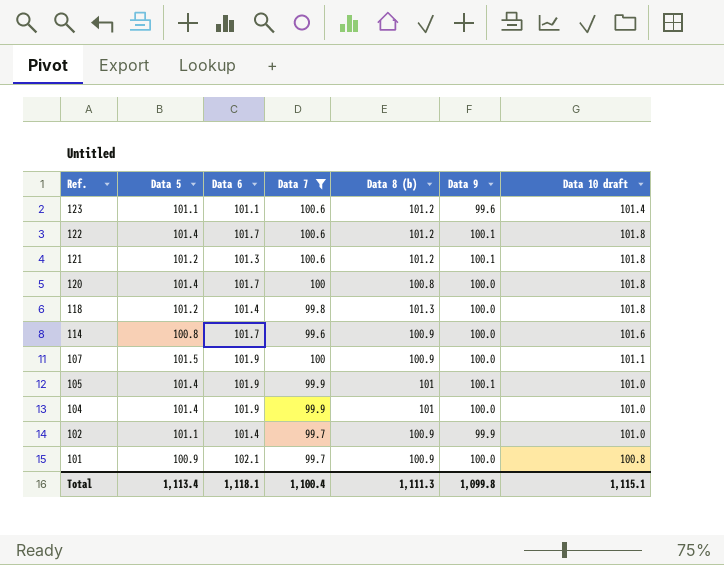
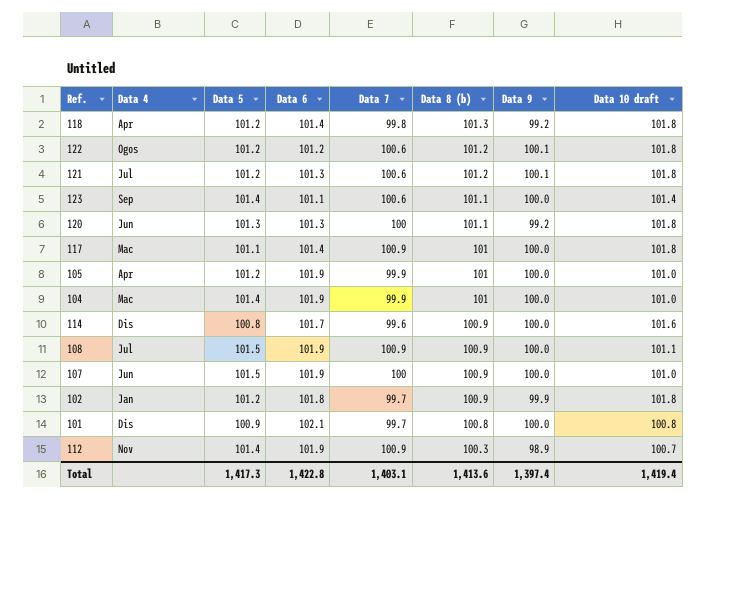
filter: Data 7 != 100.9 -> none
row order: Ref. descending -> Data 8 (b) descending
column Data 4 | position: none -> 2
118 | Data 9: 100.0 -> 99.2
122 | Data 5: 101.4 -> 101.2
122 | Data 6: 101.7 -> 101.2
123 | Data 5: 101.1 -> 101.4
123 | Data 8 (b): 101.2 -> 101.1
123 | Data 9: 99.6 -> 100.0
120 | Data 5: 101.4 -> 101.3
120 | Data 6: 101.7 -> 101.3
120 | Data 8 (b): 100.8 -> 101.1
120 | Data 9: 100.0 -> 99.2
105 | Data 5: 101.4 -> 101.2
105 | Data 9: 100.1 -> 100.0
107 | Data 10 draft: 101.1 -> 101.0
102 | Data 5: 101.1 -> 101.2
102 | Data 6: 101.4 -> 101.8
102 | Data 10 draft: 101.0 -> 101.8
101 | Data 8 (b): 100.9 -> 100.8
Total | Data 5: 1,113.4 -> 1,417.3
Total | Data 6: 1,118.1 -> 1,422.8
Total | Data 7: 1,100.4 -> 1,403.1
Total | Data 8 (b): 1,111.3 -> 1,413.6
Total | Data 9: 1,099.8 -> 1,397.4
Total | Data 10 draft: 1,115.1 -> 1,419.4

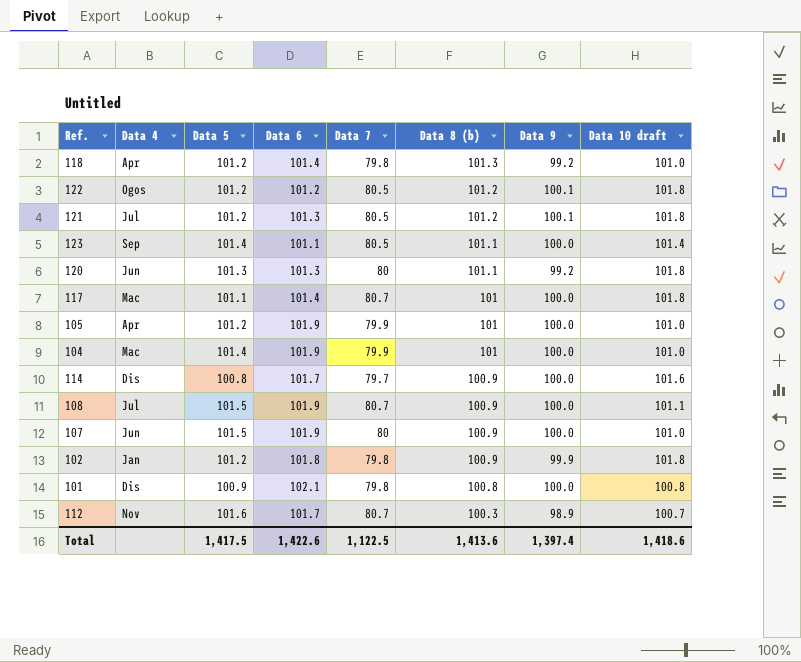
118 | Data 7: 99.8 -> 79.8
118 | Data 10 draft: 101.8 -> 101.0
122 | Data 7: 100.6 -> 80.5
121 | Data 7: 100.6 -> 80.5
123 | Data 7: 100.6 -> 80.5
120 | Data 7: 100 -> 80
117 | Data 7: 100.9 -> 80.7
105 | Data 7: 99.9 -> 79.9
104 | Data 7: 99.9 -> 79.9
114 | Data 7: 99.6 -> 79.7
108 | Data 7: 100.9 -> 80.7
107 | Data 7: 100 -> 80
102 | Data 7: 99.7 -> 79.8
101 | Data 7: 99.7 -> 79.8
112 | Data 5: 101.4 -> 101.6
112 | Data 6: 101.9 -> 101.7
112 | Data 7: 100.9 -> 80.7
Total | Data 5: 1,417.3 -> 1,417.5
Total | Data 6: 1,422.8 -> 1,422.6
Total | Data 7: 1,403.1 -> 1,122.5
Total | Data 10 draft: 1,419.4 -> 1,418.6

